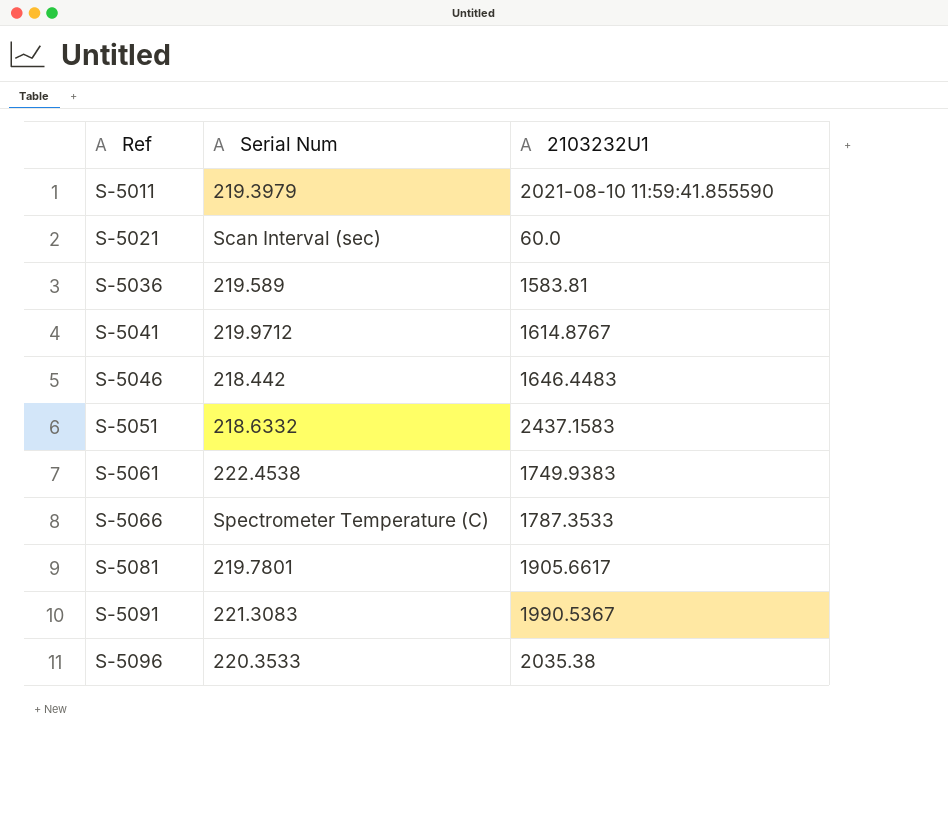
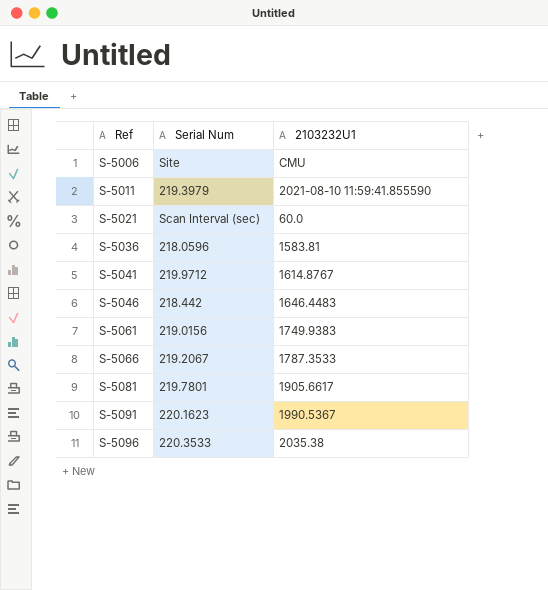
row S-5051: 218.6332 | 2437.1583 -> none
row S-5006: none -> Site | CMU
S-5036 | Serial Num: 219.589 -> 218.0596
S-5061 | Serial Num: 222.4538 -> 219.0156
S-5066 | Serial Num: Spectrometer Temperature (C) -> 219.2067
S-5091 | Serial Num: 221.3083 -> 220.1623

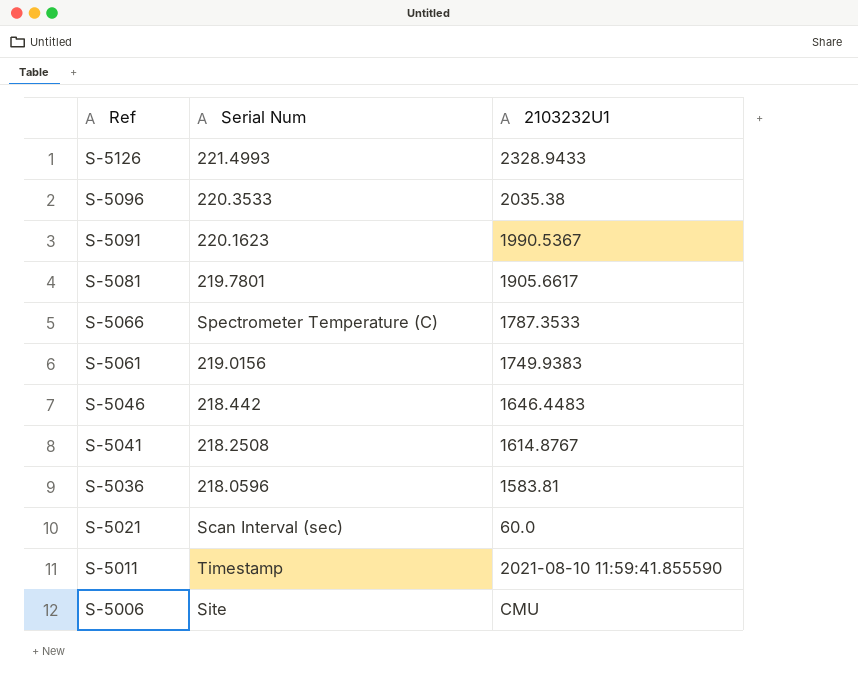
row order: Ref ascending -> Ref descending
row S-5126: none -> 221.4993 | 2328.9433
S-5066 | Serial Num: 219.2067 -> Spectrometer Temperature (C)
S-5041 | Serial Num: 219.9712 -> 218.2508
S-5011 | Serial Num: 219.3979 -> Timestamp

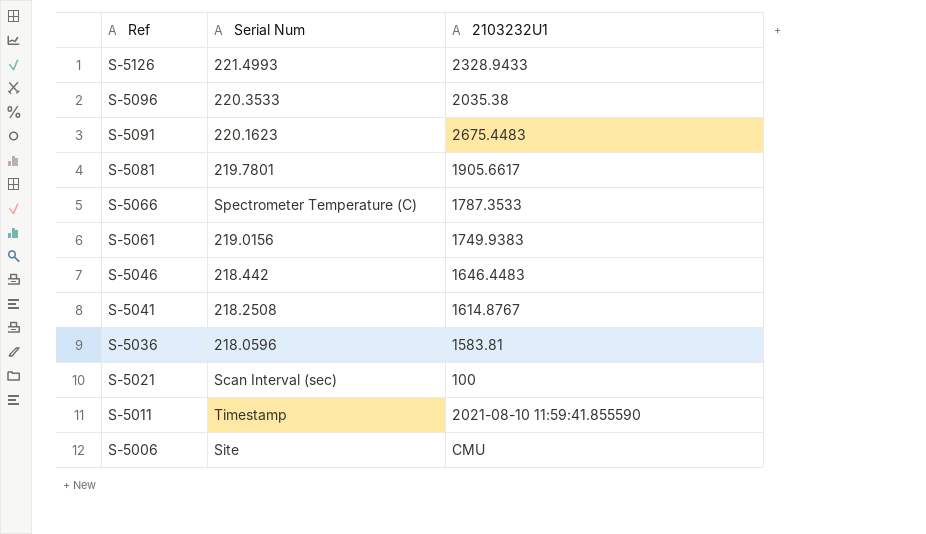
S-5091 | 2103232U1: 1990.5367 -> 2675.4483
S-5021 | 2103232U1: 60.0 -> 100

